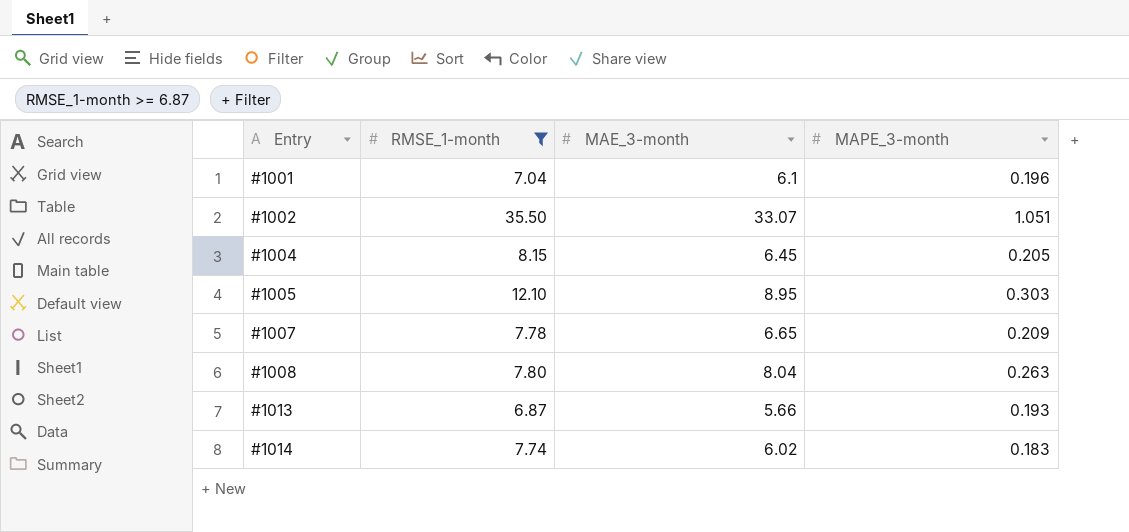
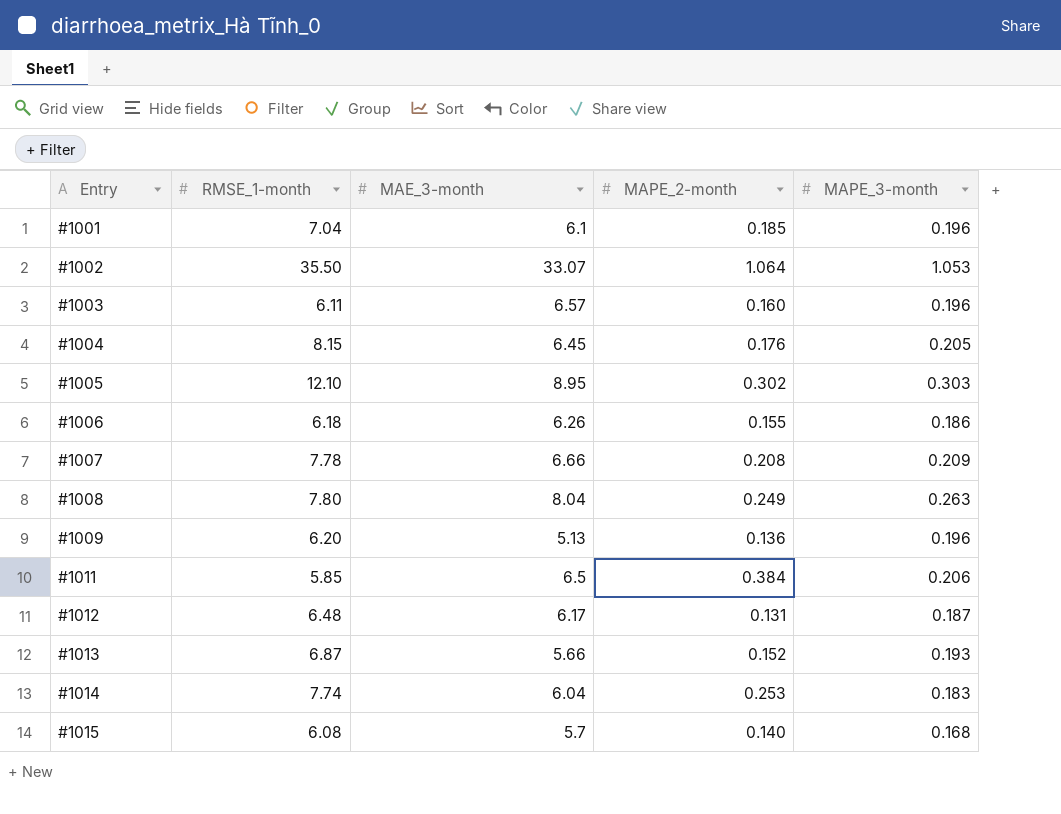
filter: RMSE_1-month >= 6.87 -> none
column MAPE_2-month | position: none -> 4
#1002 | MAPE_3-month: 1.051 -> 1.053
#1007 | MAE_3-month: 6.65 -> 6.66
#1014 | MAE_3-month: 6.02 -> 6.04

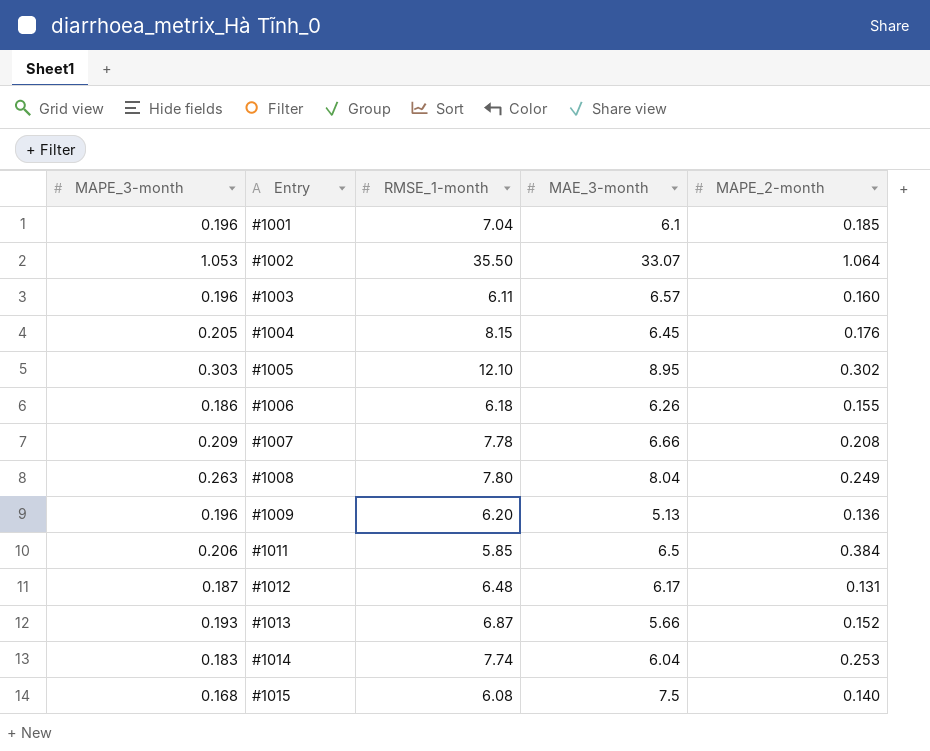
column MAPE_3-month | position: 5 -> 1
#1015 | MAE_3-month: 5.7 -> 7.5

